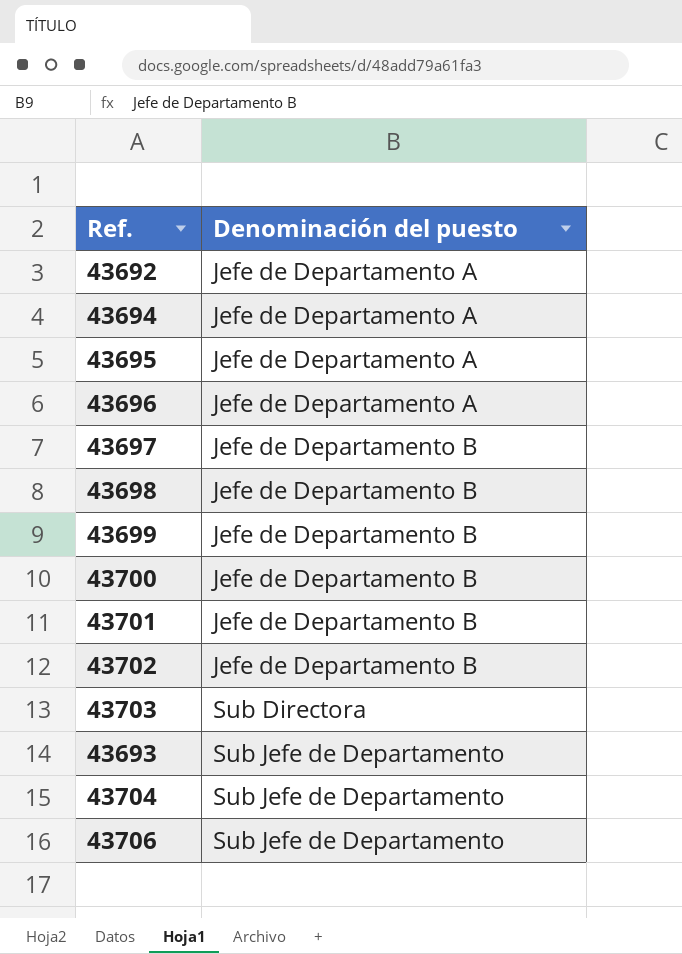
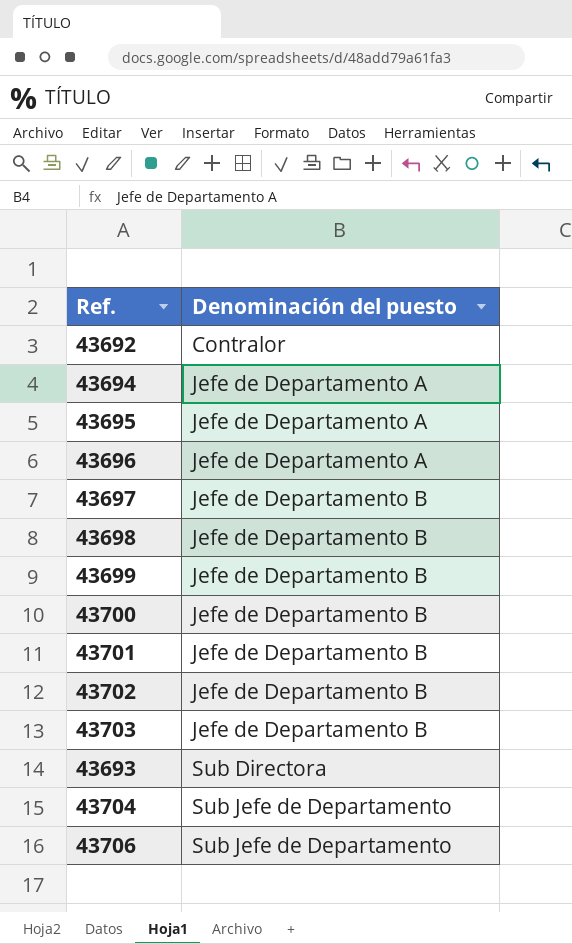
43692 | Denominación del puesto: Jefe de Departamento A -> Contralor
43703 | Denominación del puesto: Sub Directora -> Jefe de Departamento B
43693 | Denominación del puesto: Sub Jefe de Departamento -> Sub Directora

